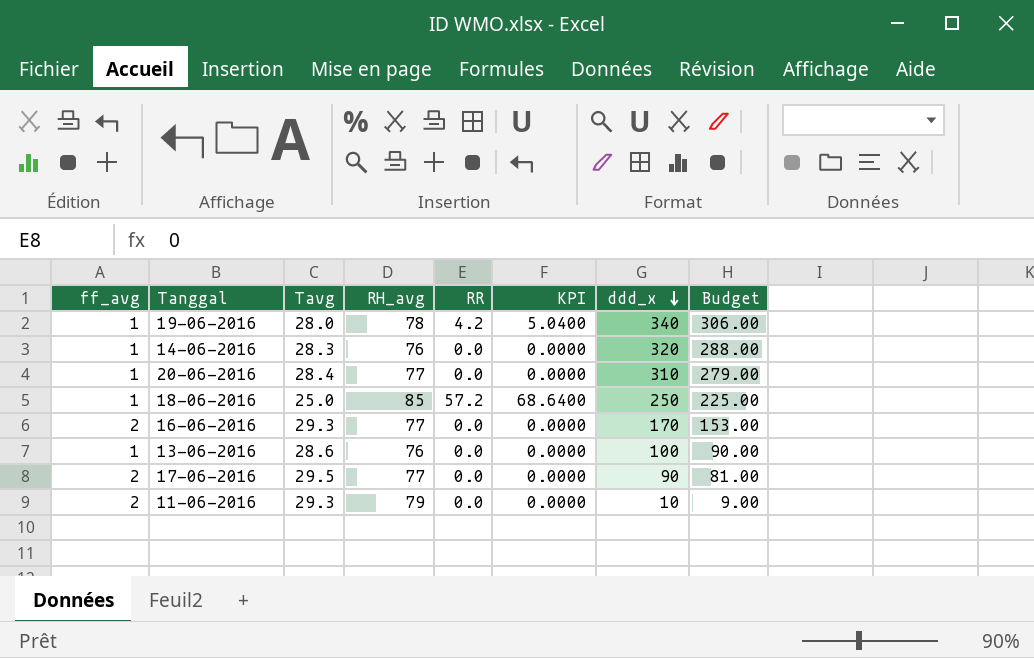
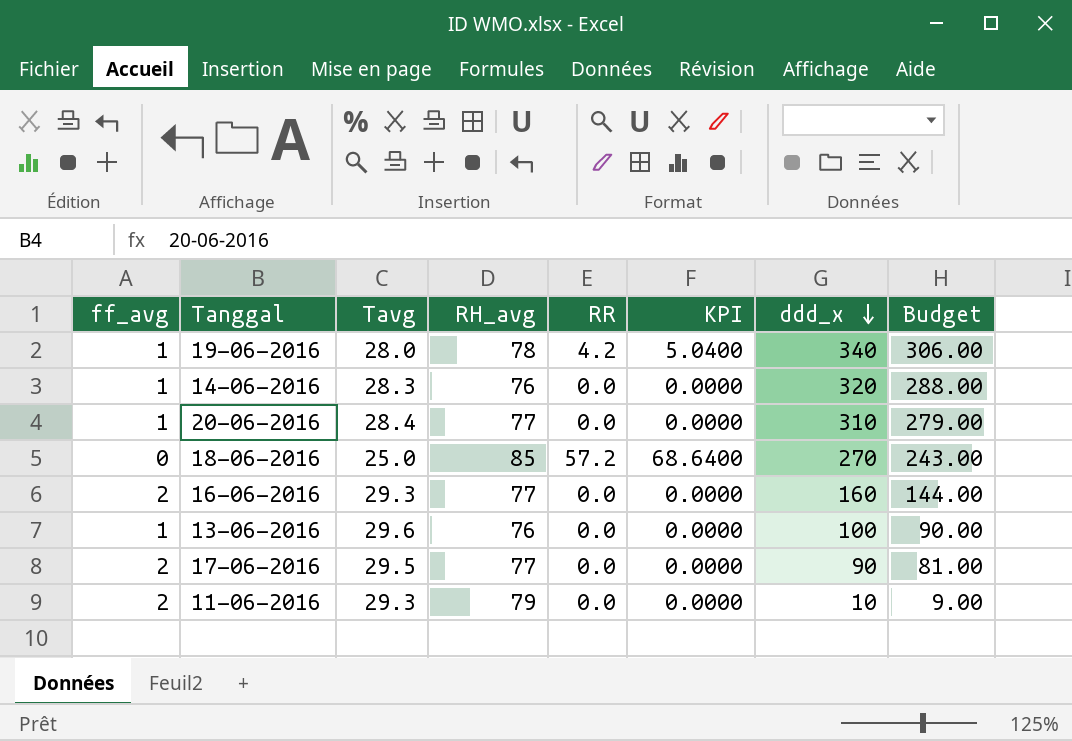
18-06-2016 | ff_avg: 1 -> 0
18-06-2016 | ddd_x: 250 -> 270
18-06-2016 | Budget: 225.00 -> 243.00
16-06-2016 | ddd_x: 170 -> 160
16-06-2016 | Budget: 153.00 -> 144.00
13-06-2016 | Tavg: 28.6 -> 29.6

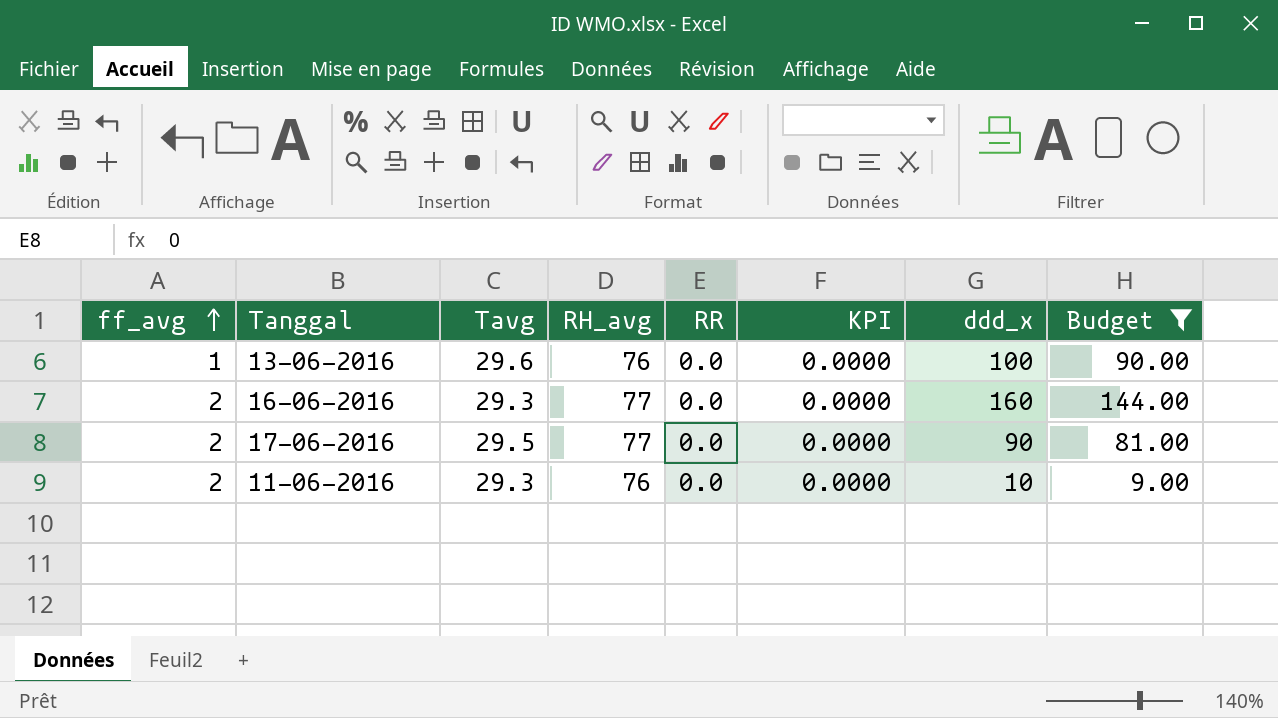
filter: none -> Budget <= 144.00
row order: ddd_x descending -> ff_avg ascending
11-06-2016 | RH_avg: 79 -> 76

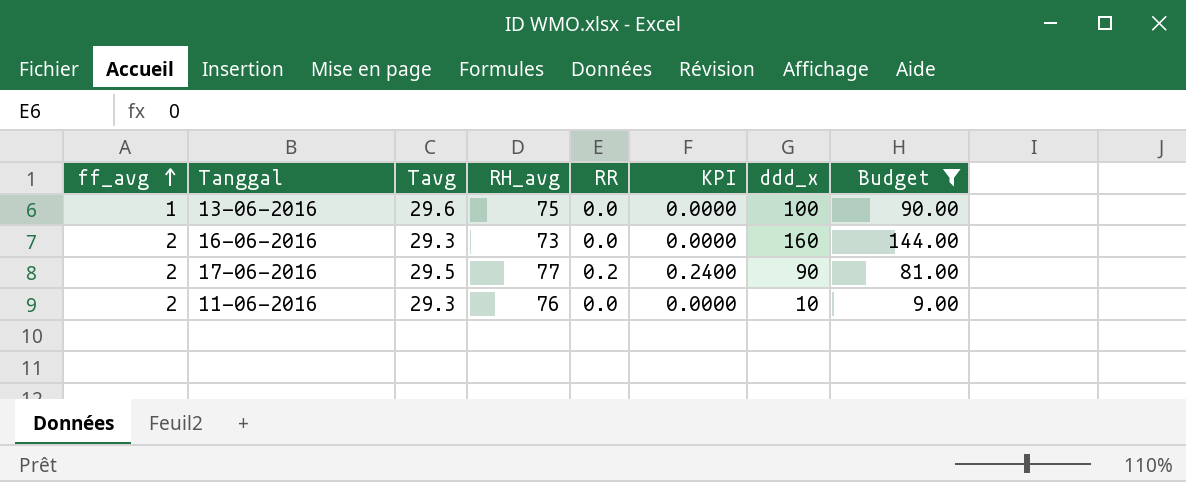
13-06-2016 | RH_avg: 76 -> 75
16-06-2016 | RH_avg: 77 -> 73
17-06-2016 | RR: 0.0 -> 0.2
17-06-2016 | KPI: 0.0000 -> 0.2400

